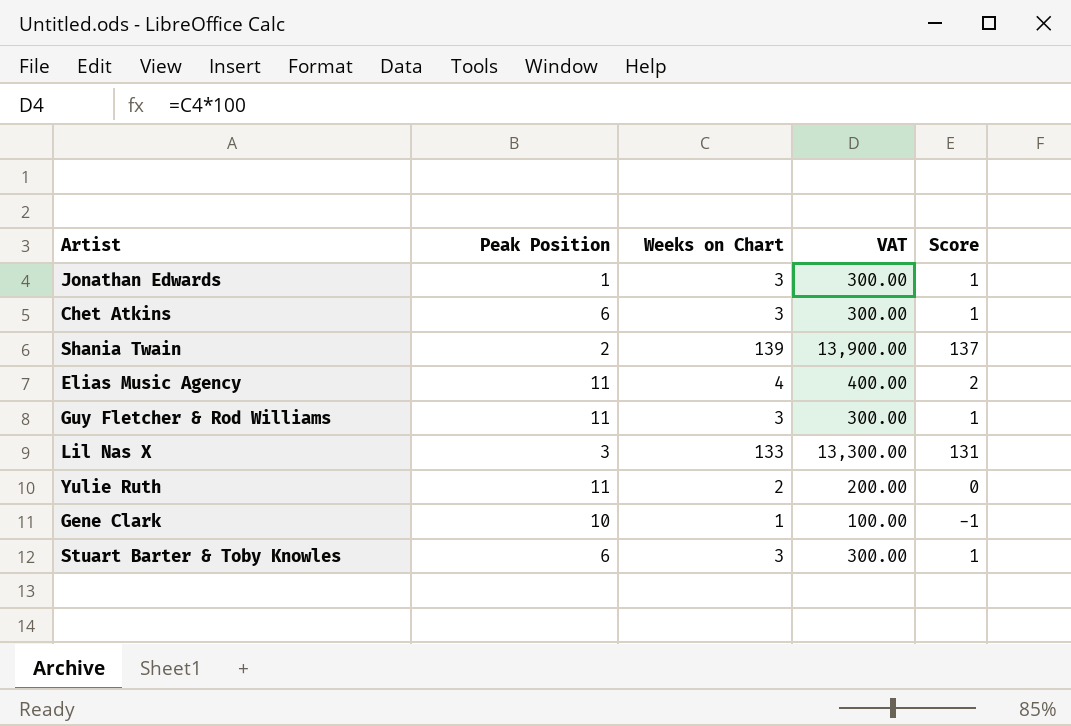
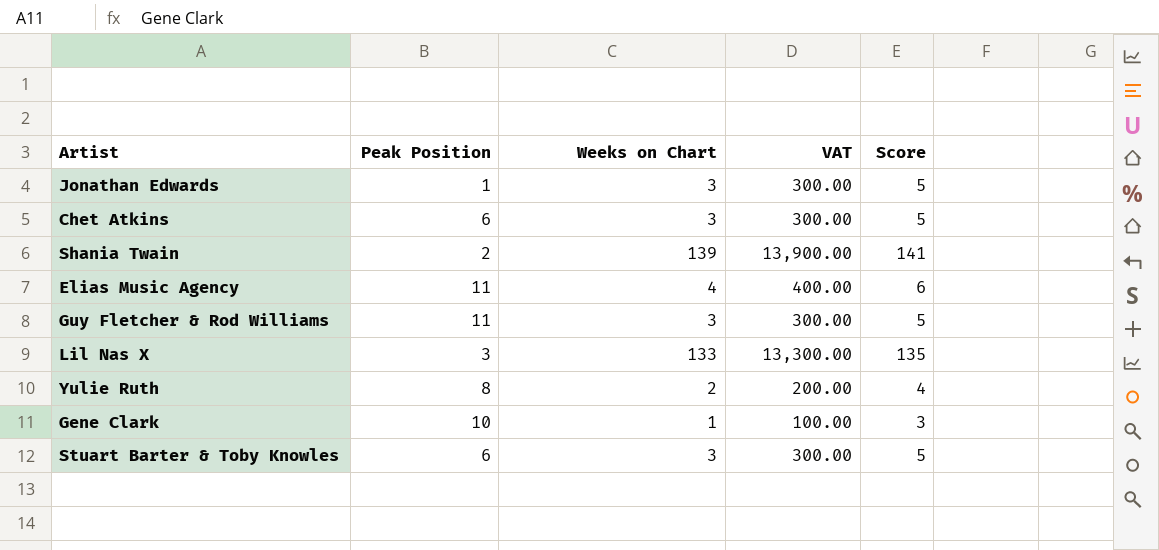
column Score | formula: [Weeks on Chart] - 2 -> [Weeks on Chart] + 2
Yulie Ruth | Peak Position: 11 -> 8

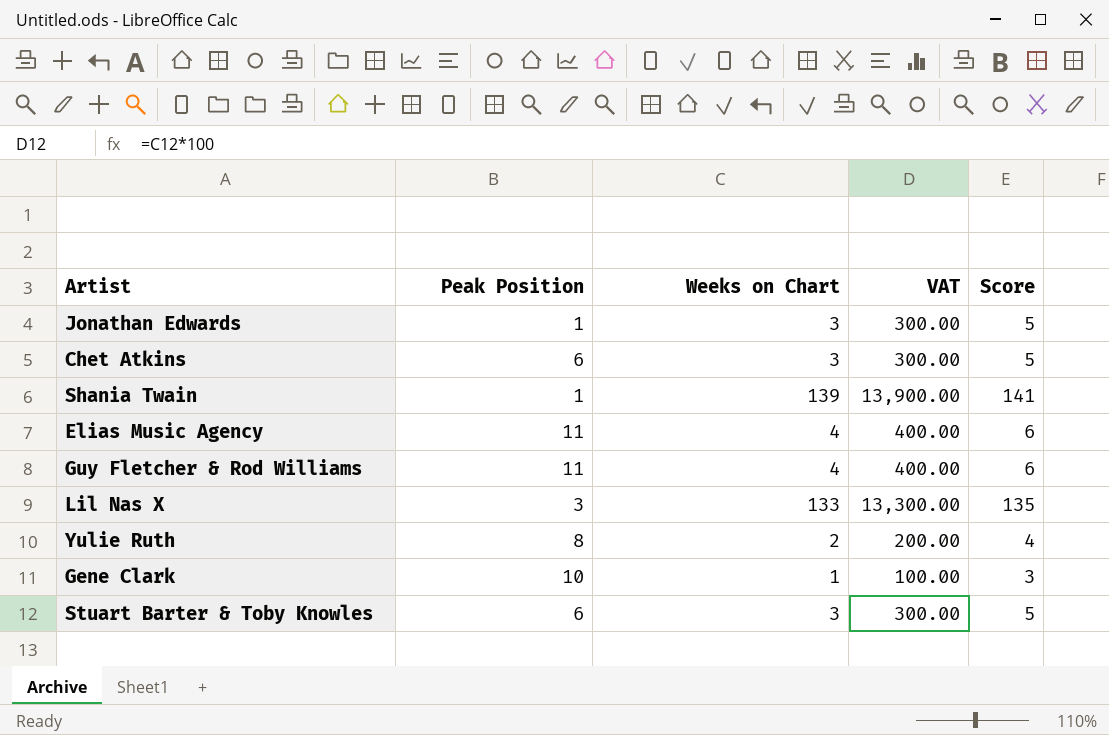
Shania Twain | Peak Position: 2 -> 1
Guy Fletcher & Rod Williams | Weeks on Chart: 3 -> 4
Guy Fletcher & Rod Williams | VAT: 300.00 -> 400.00
Guy Fletcher & Rod Williams | Score: 5 -> 6

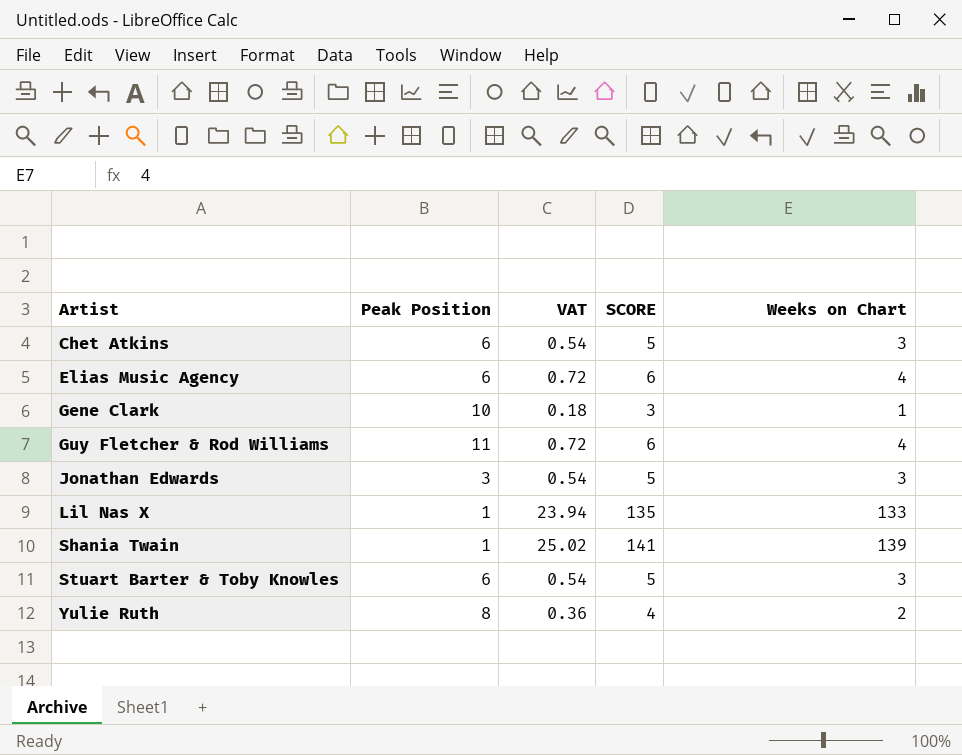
row order: none -> Artist ascending
column VAT | formula: [Weeks on Chart] * 100 -> [Weeks on Chart] * 0.18
column name: Score -> SCORE
column Weeks on Chart | position: 3 -> 5
Elias Music Agency | Peak Position: 11 -> 6
Jonathan Edwards | Peak Position: 1 -> 3
Lil Nas X | Peak Position: 3 -> 1

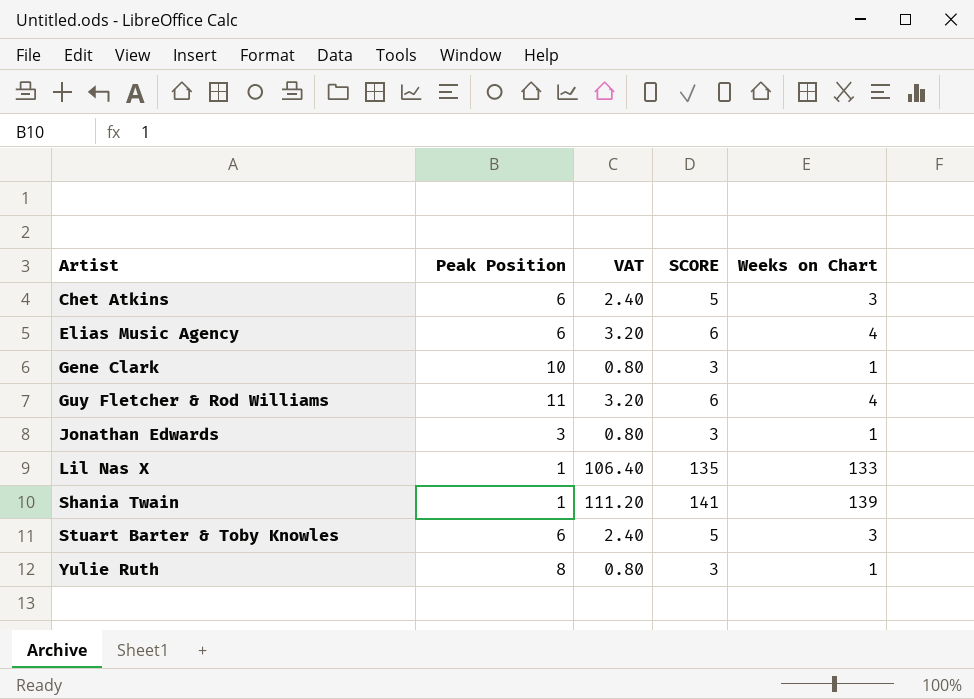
column VAT | formula: [Weeks on Chart] * 0.18 -> [Weeks on Chart] * 0.8
Jonathan Edwards | SCORE: 5 -> 3
Jonathan Edwards | Weeks on Chart: 3 -> 1
Yulie Ruth | SCORE: 4 -> 3
Yulie Ruth | Weeks on Chart: 2 -> 1

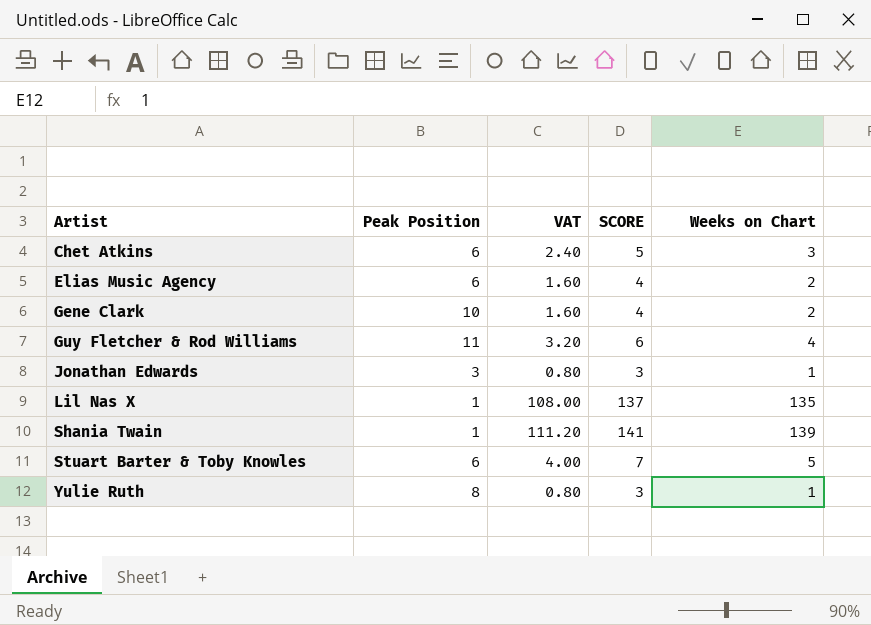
Elias Music Agency | VAT: 3.20 -> 1.60
Elias Music Agency | SCORE: 6 -> 4
Elias Music Agency | Weeks on Chart: 4 -> 2
Gene Clark | VAT: 0.80 -> 1.60
Gene Clark | SCORE: 3 -> 4
Gene Clark | Weeks on Chart: 1 -> 2
Lil Nas X | VAT: 106.40 -> 108.00
Lil Nas X | SCORE: 135 -> 137
Lil Nas X | Weeks on Chart: 133 -> 135
Stuart Barter & Toby Knowles | VAT: 2.40 -> 4.00
Stuart Barter & Toby Knowles | SCORE: 5 -> 7
Stuart Barter & Toby Knowles | Weeks on Chart: 3 -> 5

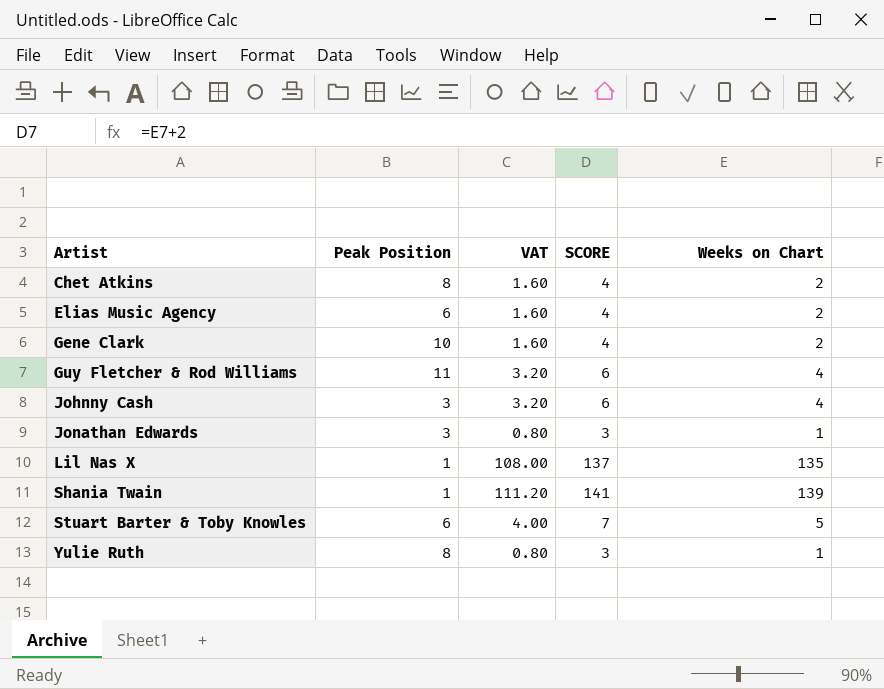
Chet Atkins | Peak Position: 6 -> 8
Chet Atkins | VAT: 2.40 -> 1.60
Chet Atkins | SCORE: 5 -> 4
Chet Atkins | Weeks on Chart: 3 -> 2
row Johnny Cash: none -> 3 | 3.20 | 6 | 4

